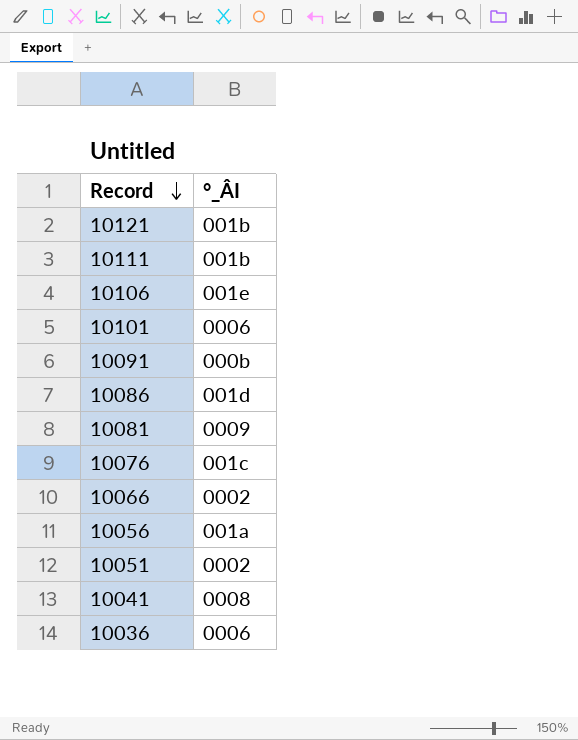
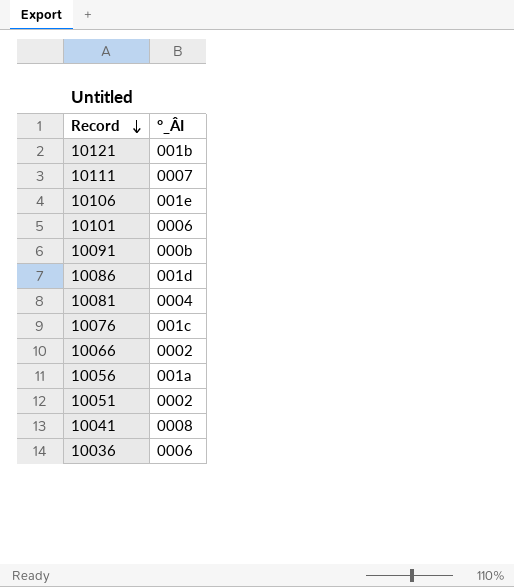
10111 | °_ÂI: 001b -> 0007
10081 | °_ÂI: 0009 -> 0004

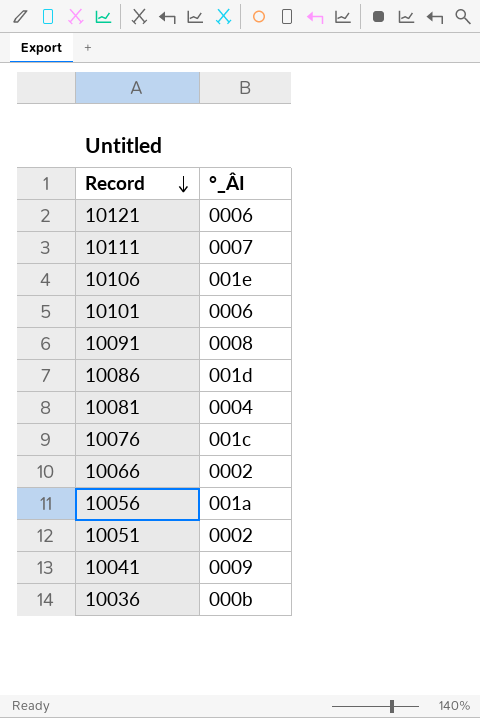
10121 | °_ÂI: 001b -> 0006
10091 | °_ÂI: 000b -> 0008
10041 | °_ÂI: 0008 -> 0009
10036 | °_ÂI: 0006 -> 000b

